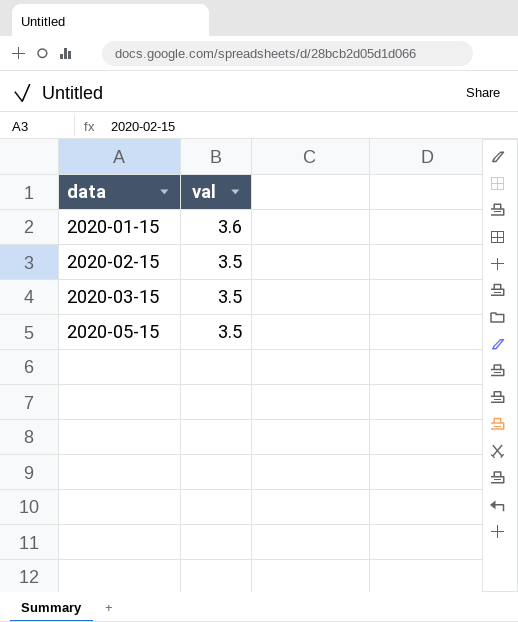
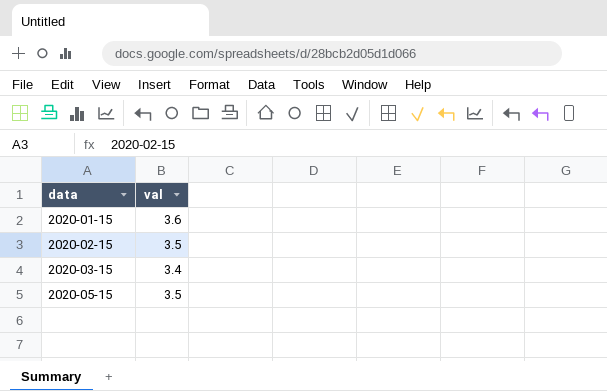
2020-03-15 | val: 3.5 -> 3.4

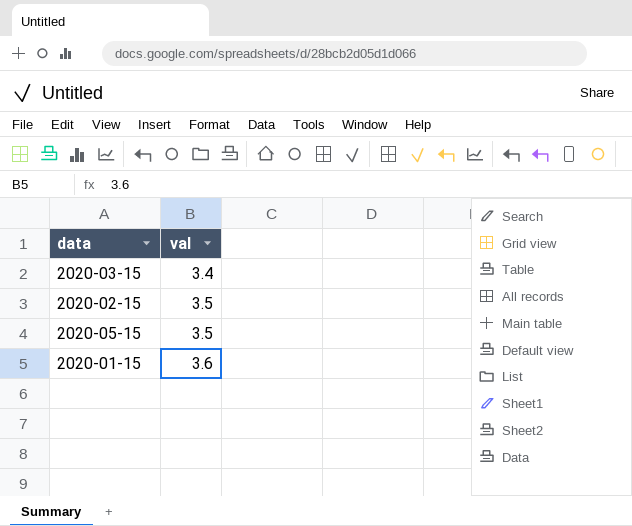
row order: data ascending -> val ascending

